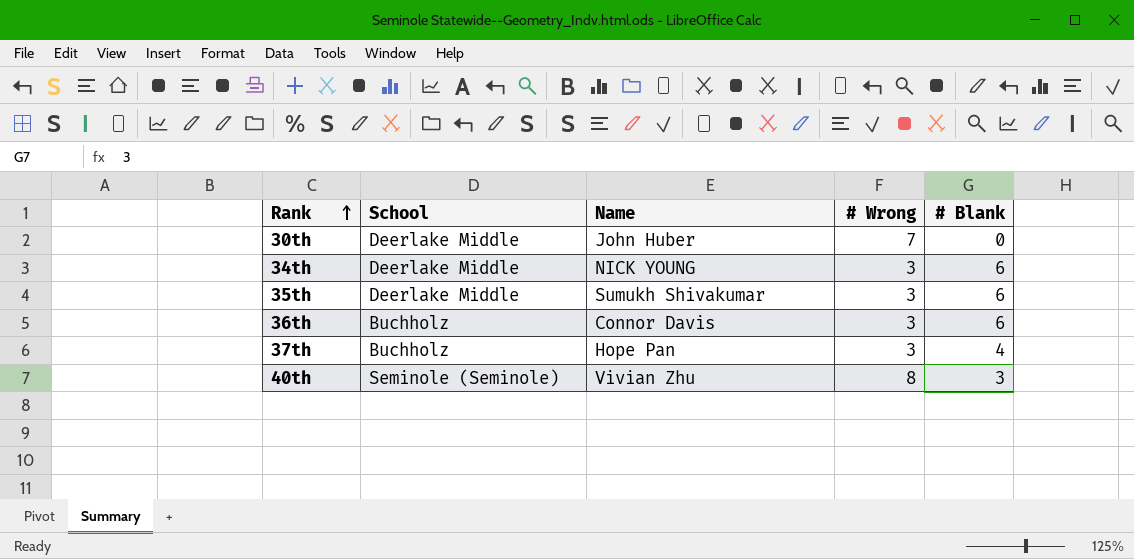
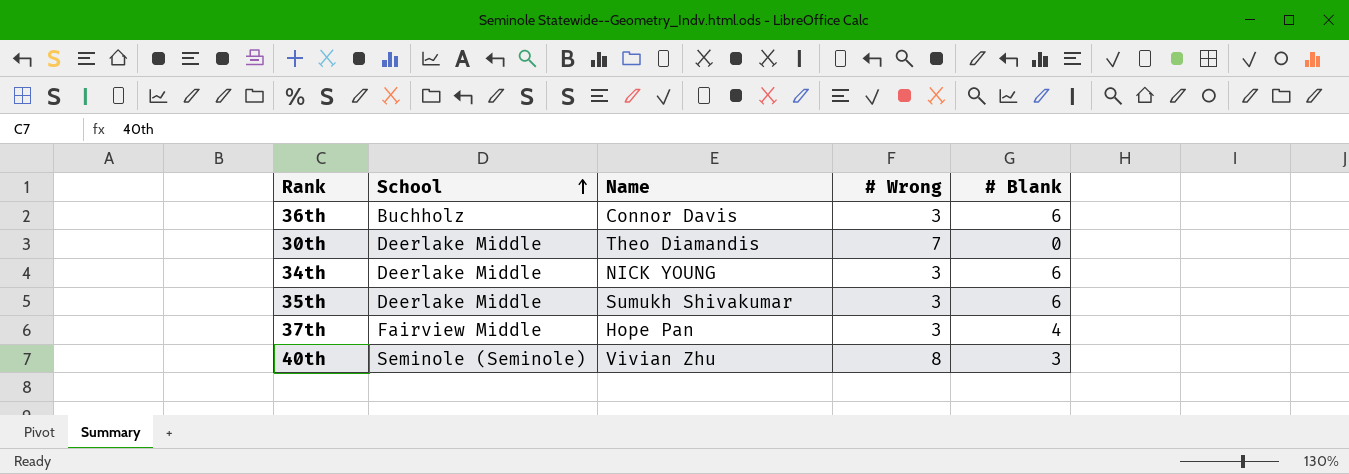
row order: Rank ascending -> School ascending
30th | Name: John Huber -> Theo Diamandis
37th | School: Buchholz -> Fairview Middle

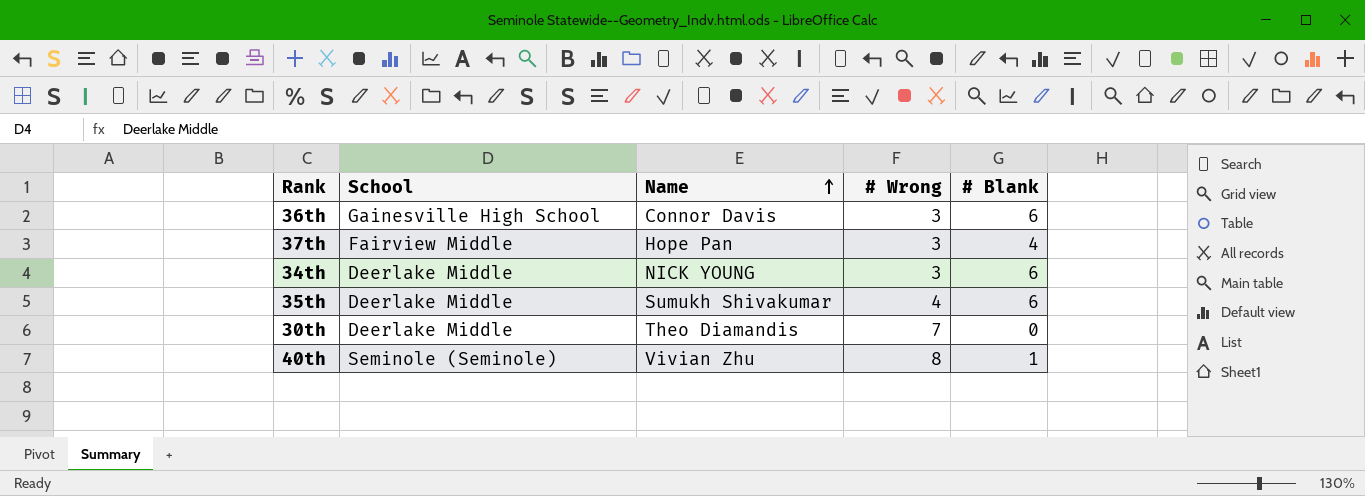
row order: School ascending -> Name ascending
36th | School: Buchholz -> Gainesville High School
35th | # Wrong: 3 -> 4
40th | # Blank: 3 -> 1

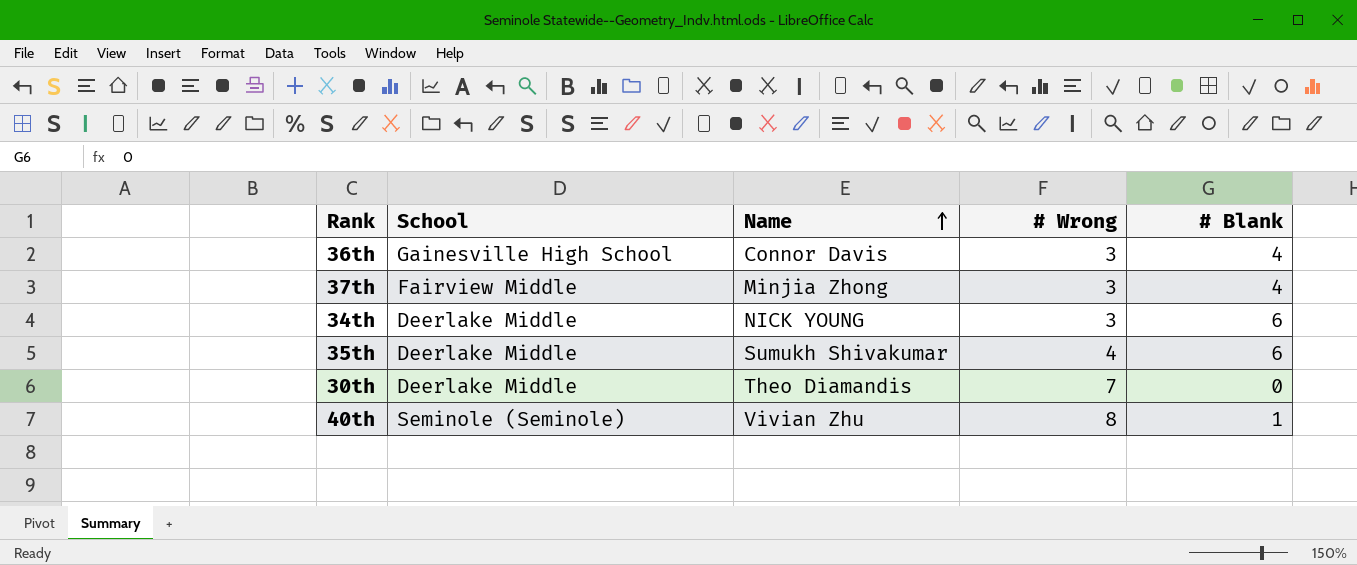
36th | # Blank: 6 -> 4
37th | Name: Hope Pan -> Minjia Zhong

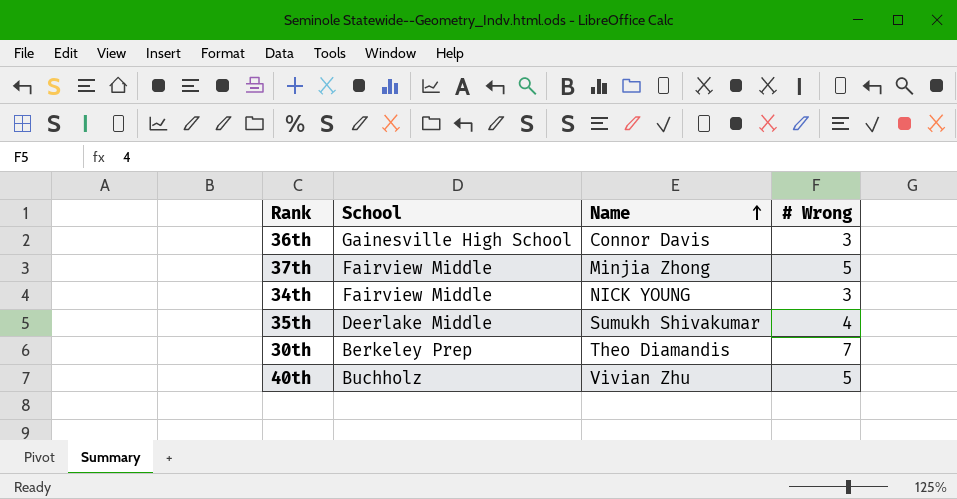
column # Blank | position: 5 -> none
37th | # Wrong: 3 -> 5
34th | School: Deerlake Middle -> Fairview Middle
30th | School: Deerlake Middle -> Berkeley Prep
40th | School: Seminole (Seminole) -> Buchholz
40th | # Wrong: 8 -> 5

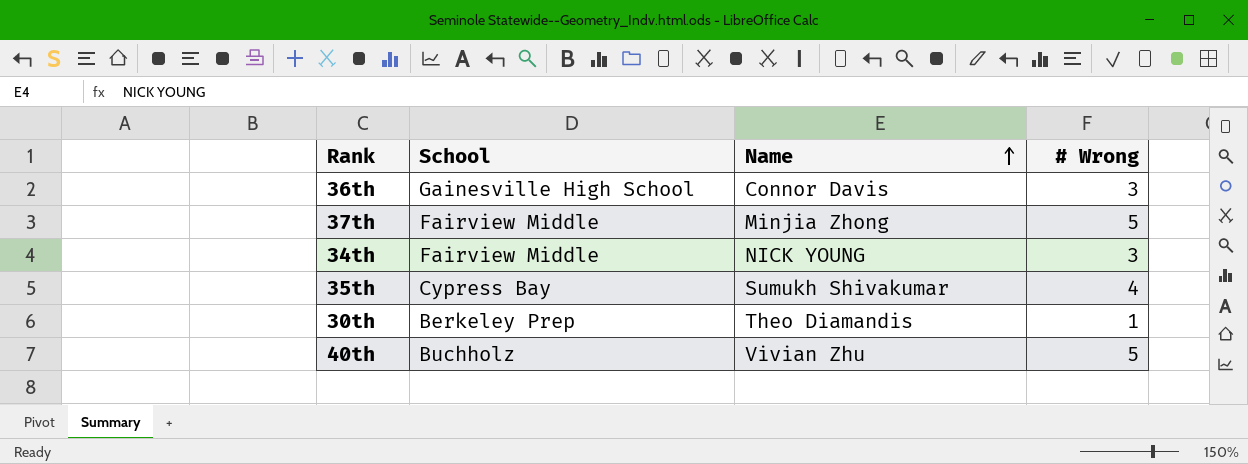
35th | School: Deerlake Middle -> Cypress Bay
30th | # Wrong: 7 -> 1

